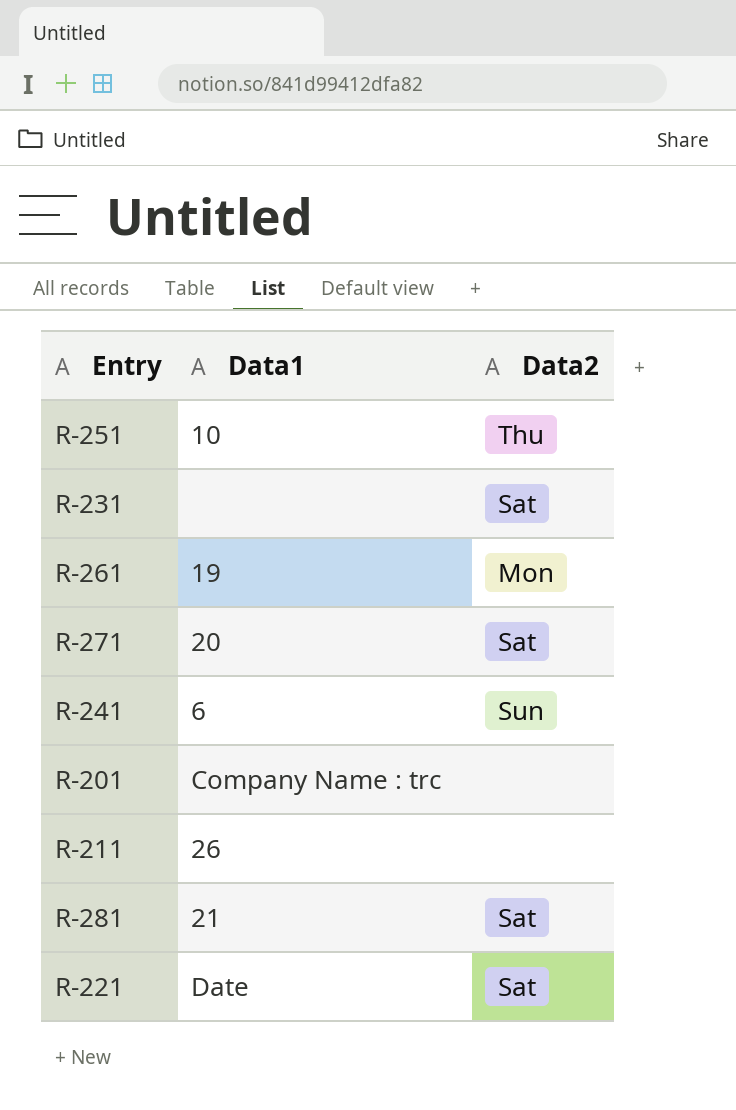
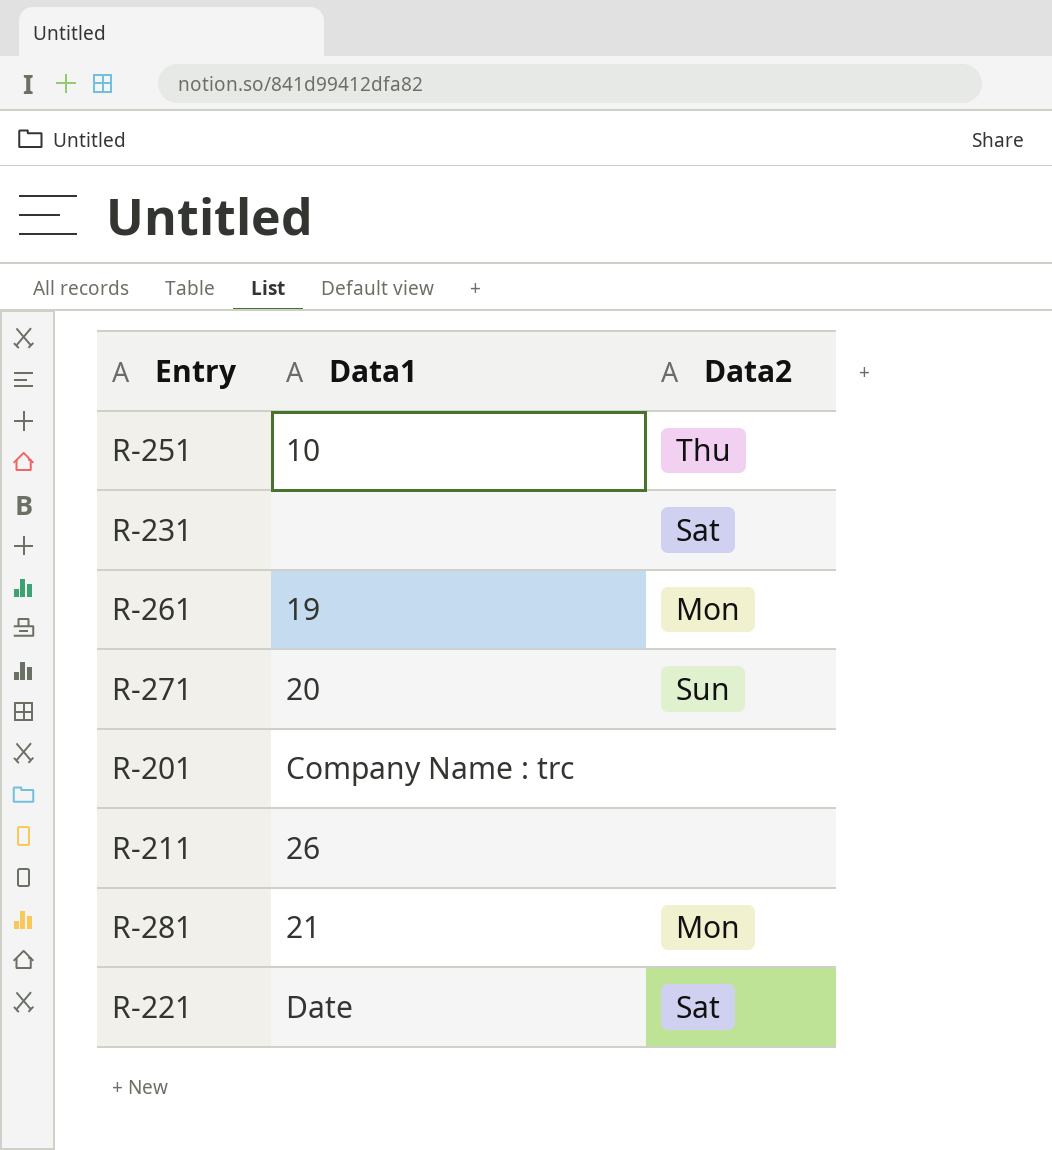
row R-241: 6 | Sun -> none
R-271 | Data2: Sat -> Sun
R-281 | Data2: Sat -> Mon

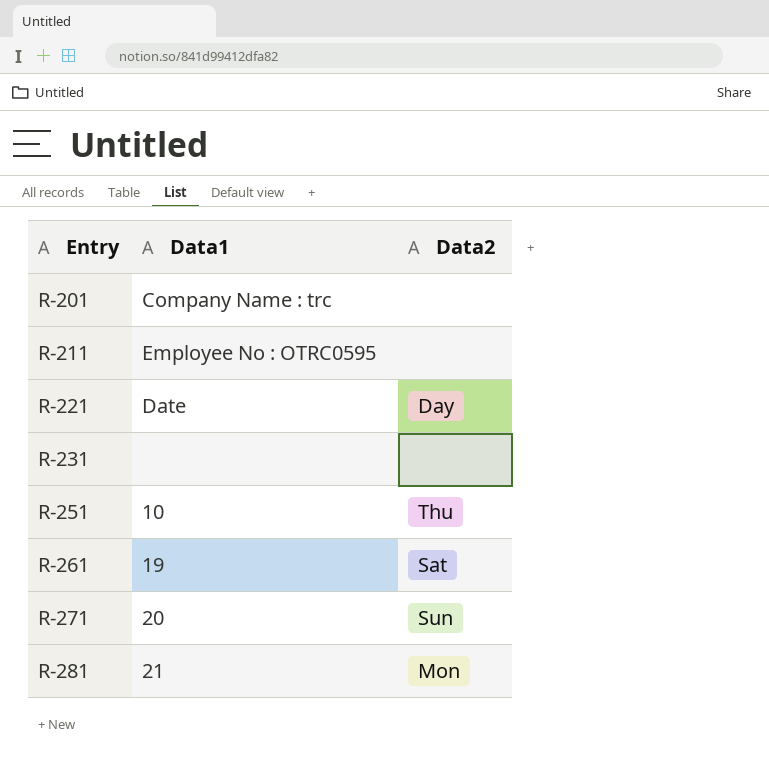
row order: none -> Entry ascending
R-211 | Data1: 26 -> Employee No : OTRC0595
R-221 | Data2: Sat -> Day
R-231 | Data2: Sat -> none
R-261 | Data2: Mon -> Sat

